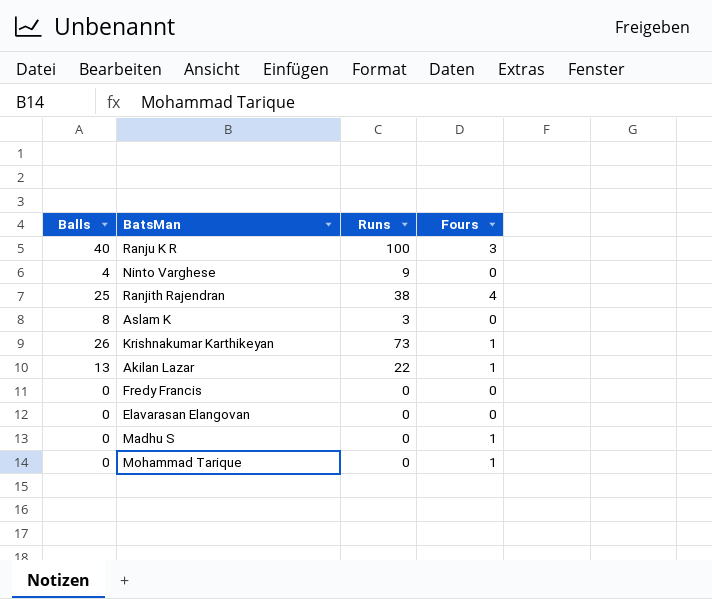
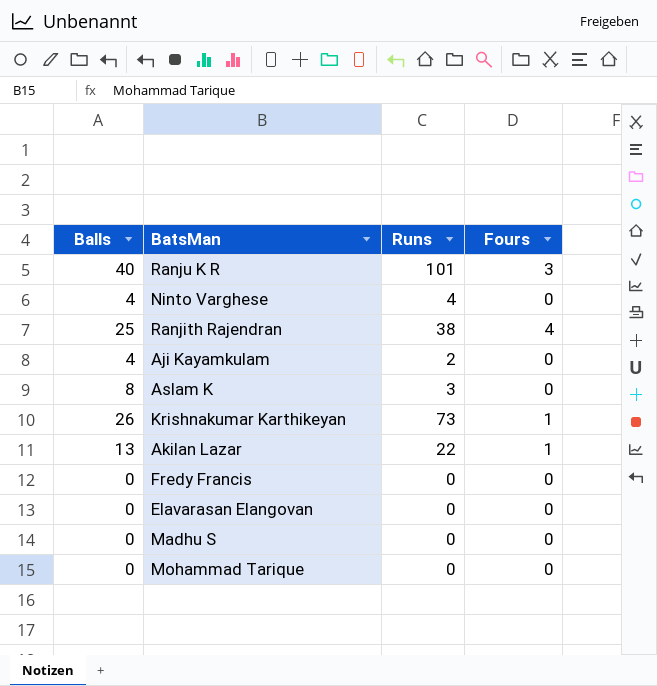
Ranju K R | Runs: 100 -> 101
Ninto Varghese | Runs: 9 -> 4
row Aji Kayamkulam: none -> 4 | 2 | 0
Madhu S | Fours: 1 -> 0
Mohammad Tarique | Fours: 1 -> 0

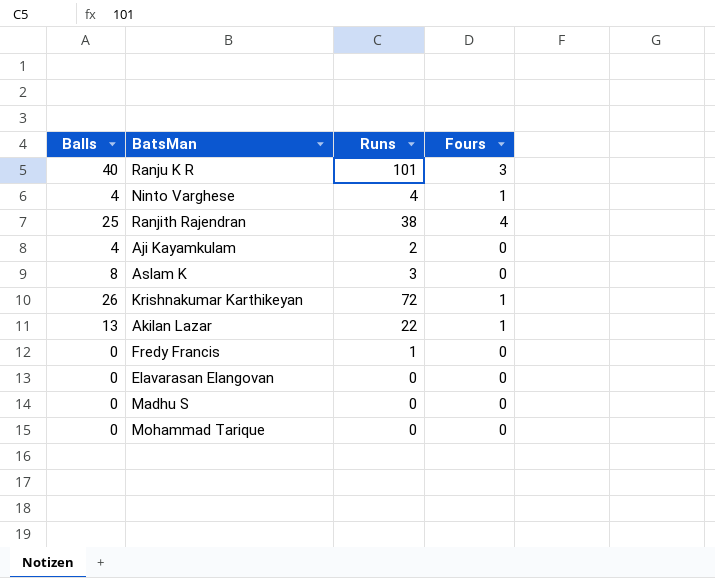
Ninto Varghese | Fours: 0 -> 1
Krishnakumar Karthikeyan | Runs: 73 -> 72
Fredy Francis | Runs: 0 -> 1

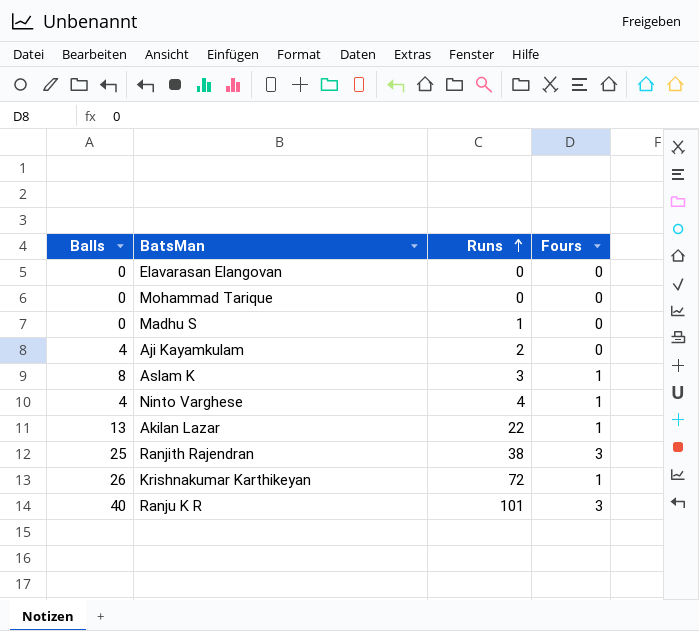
row order: none -> Runs ascending
row Fredy Francis: 0 | 1 | 0 -> none
Madhu S | Runs: 0 -> 1
Aslam K | Fours: 0 -> 1
Ranjith Rajendran | Fours: 4 -> 3

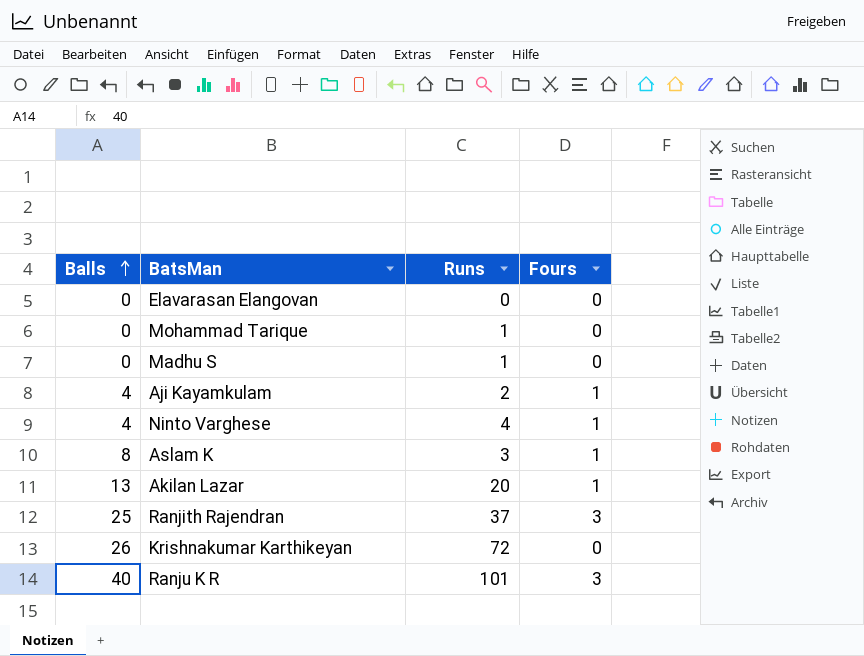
row order: Runs ascending -> Balls ascending
Mohammad Tarique | Runs: 0 -> 1
Aji Kayamkulam | Fours: 0 -> 1
Akilan Lazar | Runs: 22 -> 20
Ranjith Rajendran | Runs: 38 -> 37
Krishnakumar Karthikeyan | Fours: 1 -> 0

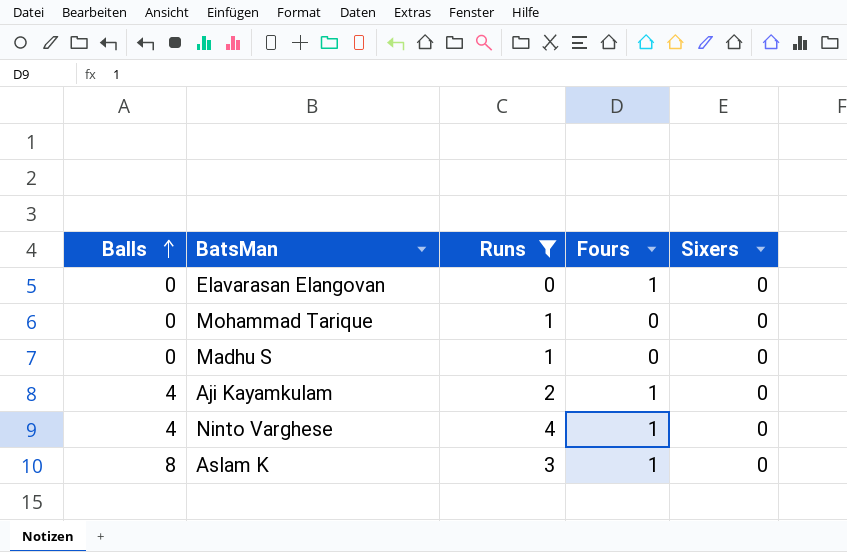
filter: none -> Runs <= 4
column Sixers | position: none -> 5
Elavarasan Elangovan | Fours: 0 -> 1

